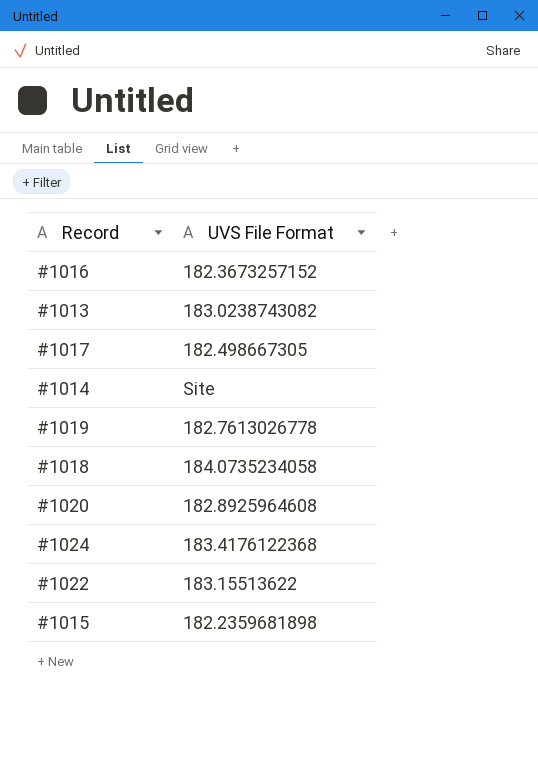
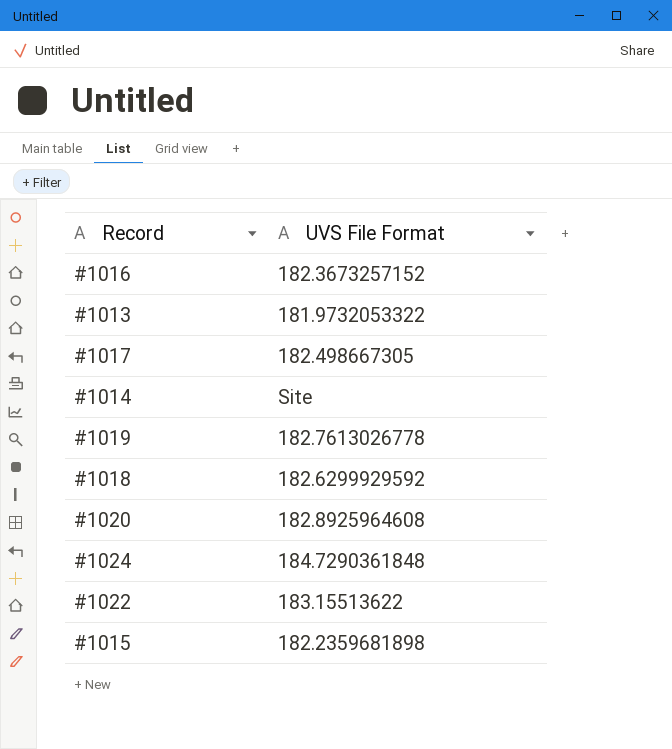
#1013 | UVS File Format: 183.0238743082 -> 181.9732053322
#1018 | UVS File Format: 184.0735234058 -> 182.6299929592
#1024 | UVS File Format: 183.4176122368 -> 184.7290361848

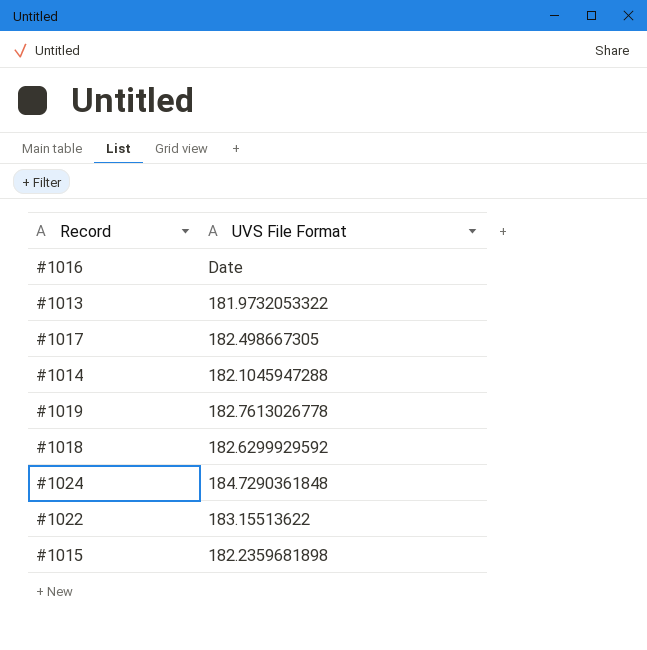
row #1020: 182.8925964608 -> none
#1016 | UVS File Format: 182.3673257152 -> Date
#1014 | UVS File Format: Site -> 182.1045947288

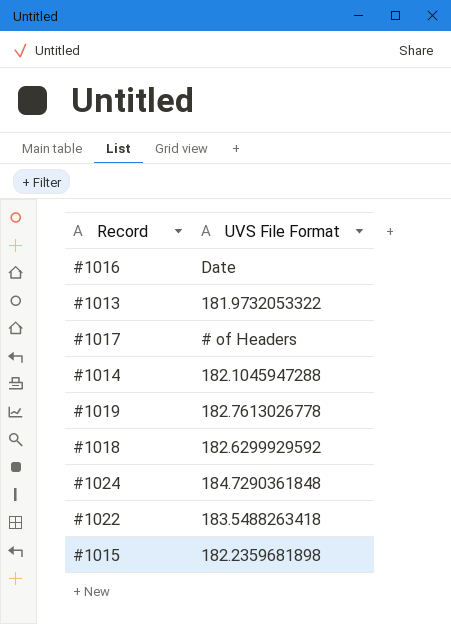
#1017 | UVS File Format: 182.498667305 -> # of Headers
#1022 | UVS File Format: 183.15513622 -> 183.5488263418

